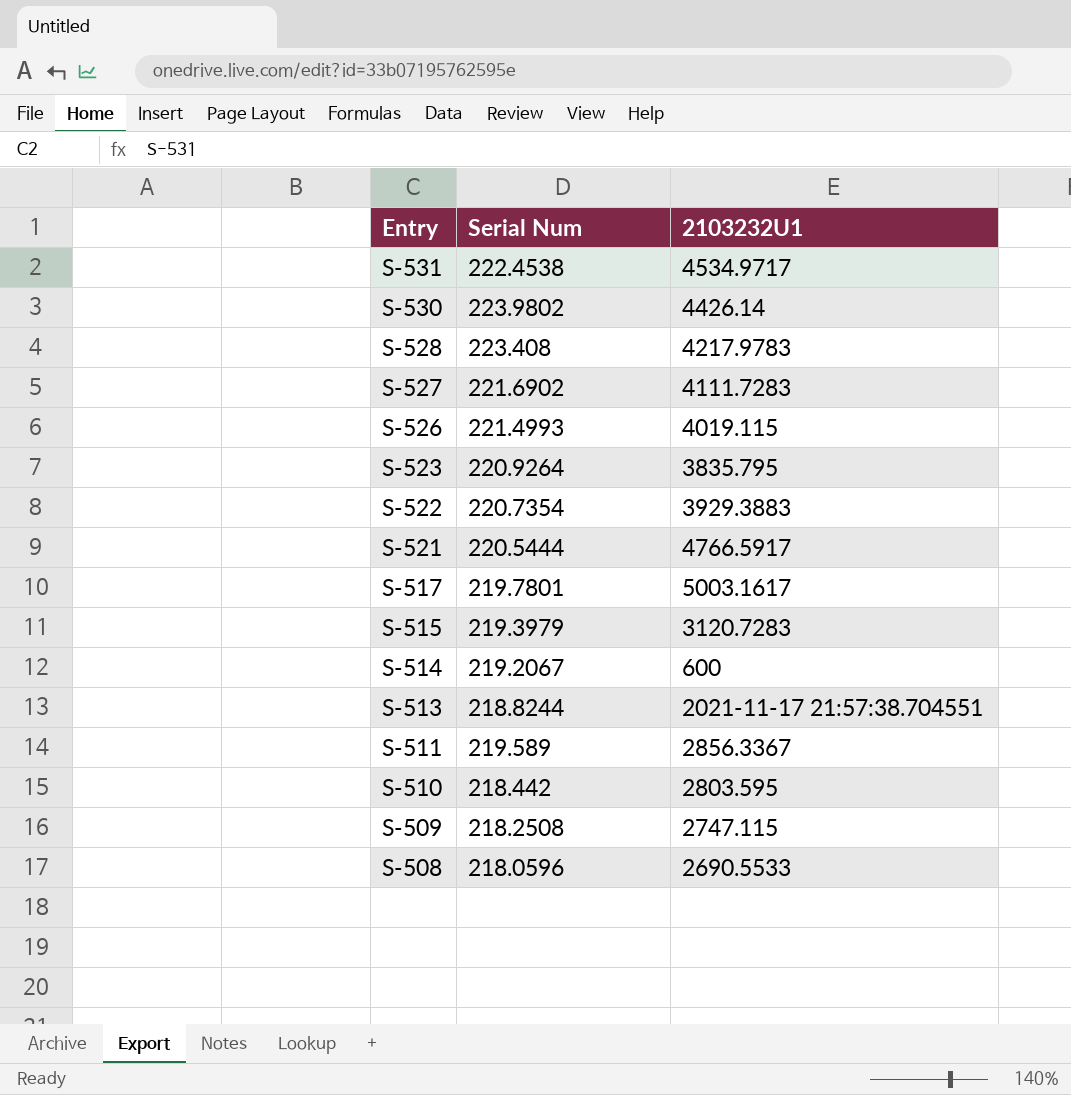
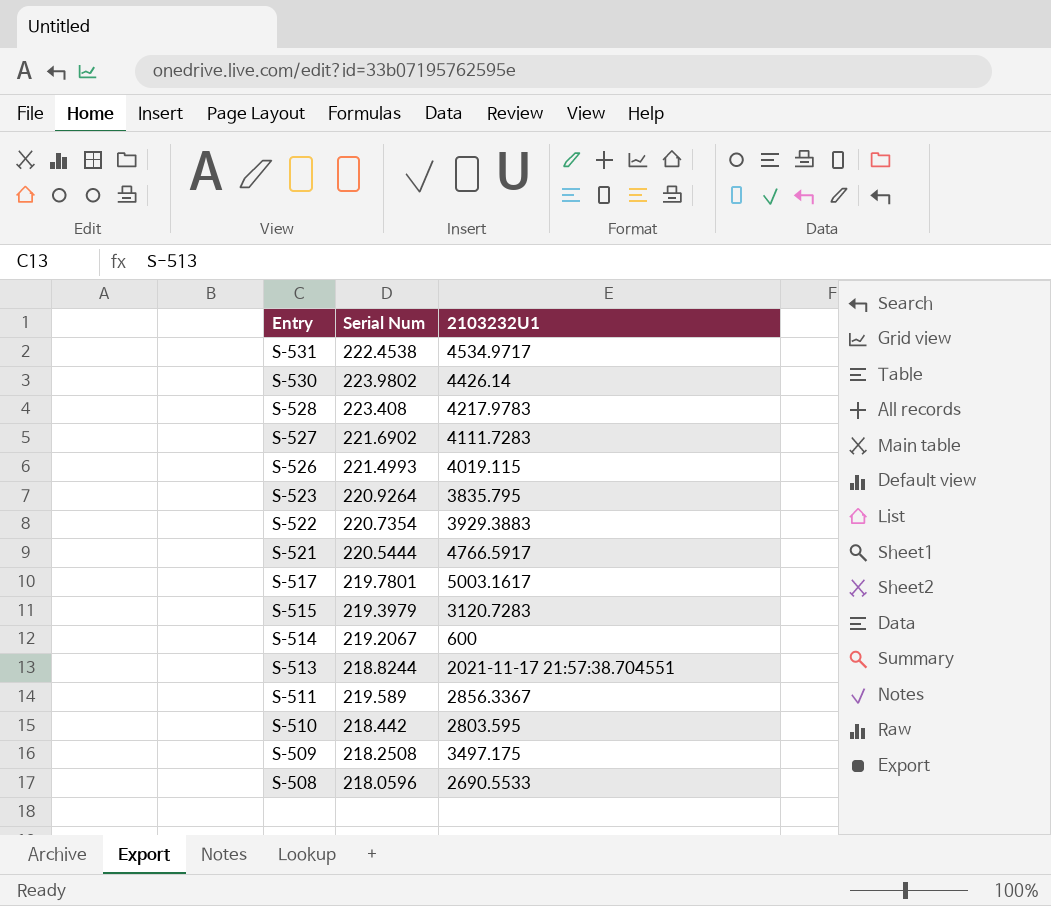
S-509 | 2103232U1: 2747.115 -> 3497.175

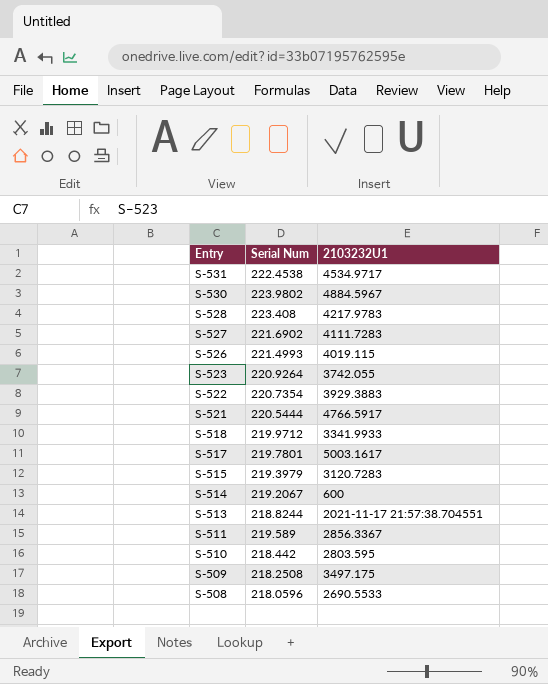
S-530 | 2103232U1: 4426.14 -> 4884.5967
S-523 | 2103232U1: 3835.795 -> 3742.055
row S-518: none -> 219.9712 | 3341.9933

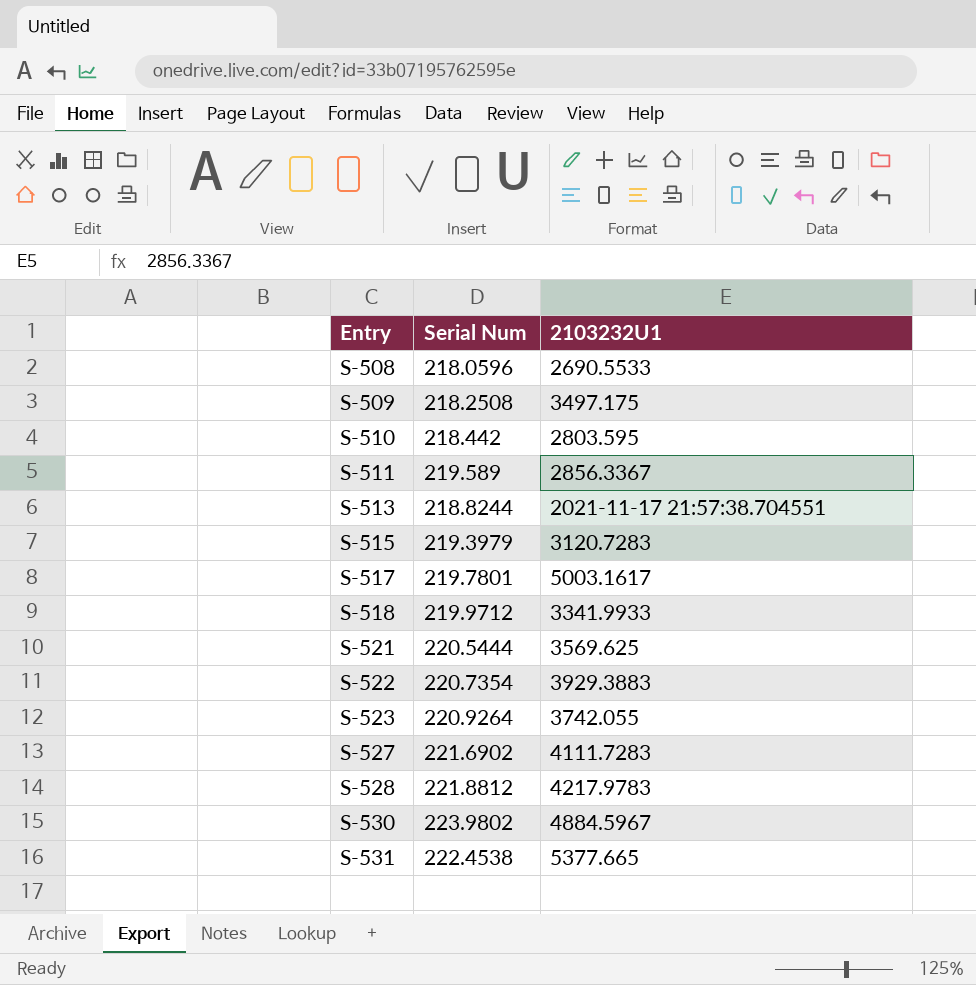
row order: Entry descending -> Entry ascending
row S-526: 221.4993 | 4019.115 -> none
row S-514: 219.2067 | 600 -> none
S-521 | 2103232U1: 4766.5917 -> 3569.625
S-528 | Serial Num: 223.408 -> 221.8812
S-531 | 2103232U1: 4534.9717 -> 5377.665

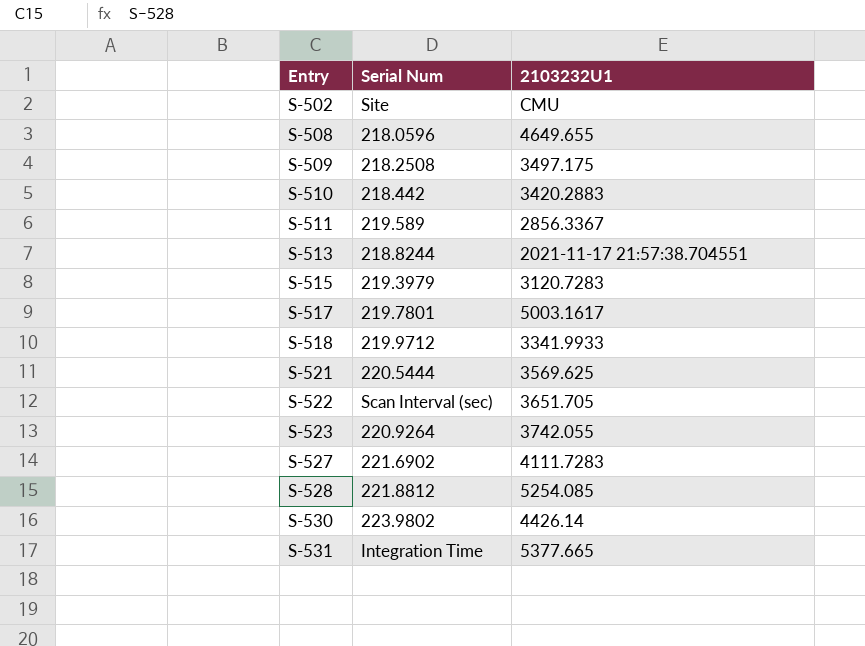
row S-502: none -> Site | CMU
S-508 | 2103232U1: 2690.5533 -> 4649.655
S-510 | 2103232U1: 2803.595 -> 3420.2883
S-522 | Serial Num: 220.7354 -> Scan Interval (sec)
S-522 | 2103232U1: 3929.3883 -> 3651.705
S-528 | 2103232U1: 4217.9783 -> 5254.085
S-530 | 2103232U1: 4884.5967 -> 4426.14
S-531 | Serial Num: 222.4538 -> Integration Time

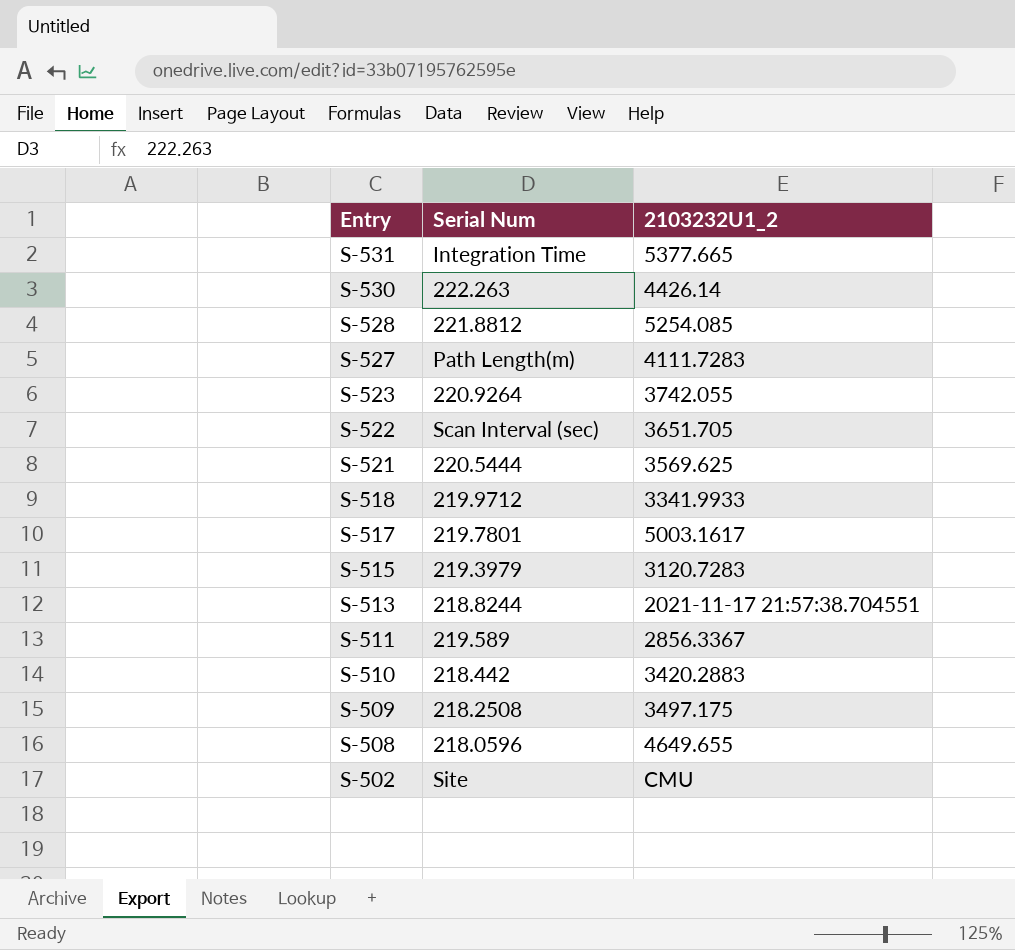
row order: Entry ascending -> Entry descending
column name: 2103232U1 -> 2103232U1_2
S-530 | Serial Num: 223.9802 -> 222.263
S-527 | Serial Num: 221.6902 -> Path Length(m)

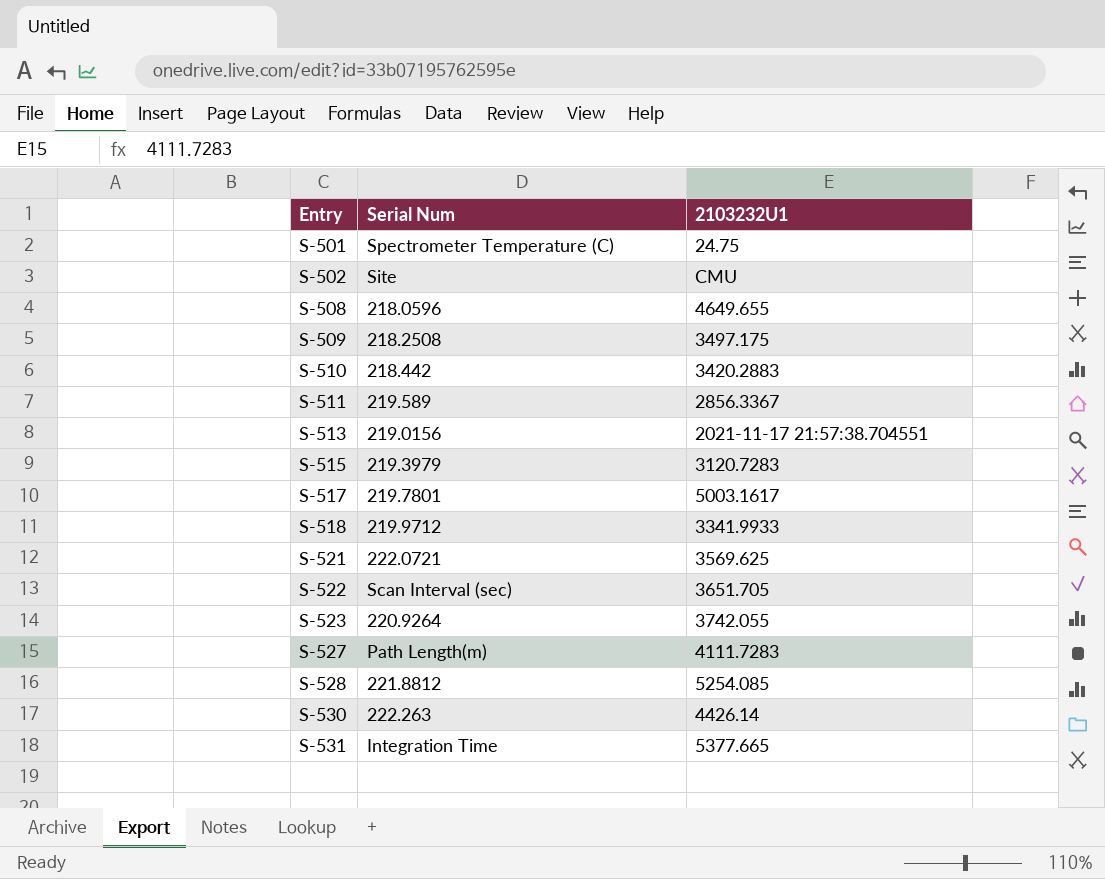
row order: Entry descending -> Entry ascending
column name: 2103232U1_2 -> 2103232U1
row S-501: none -> Spectrometer Temperature (C) | 24.75
S-513 | Serial Num: 218.8244 -> 219.0156
S-521 | Serial Num: 220.5444 -> 222.0721

